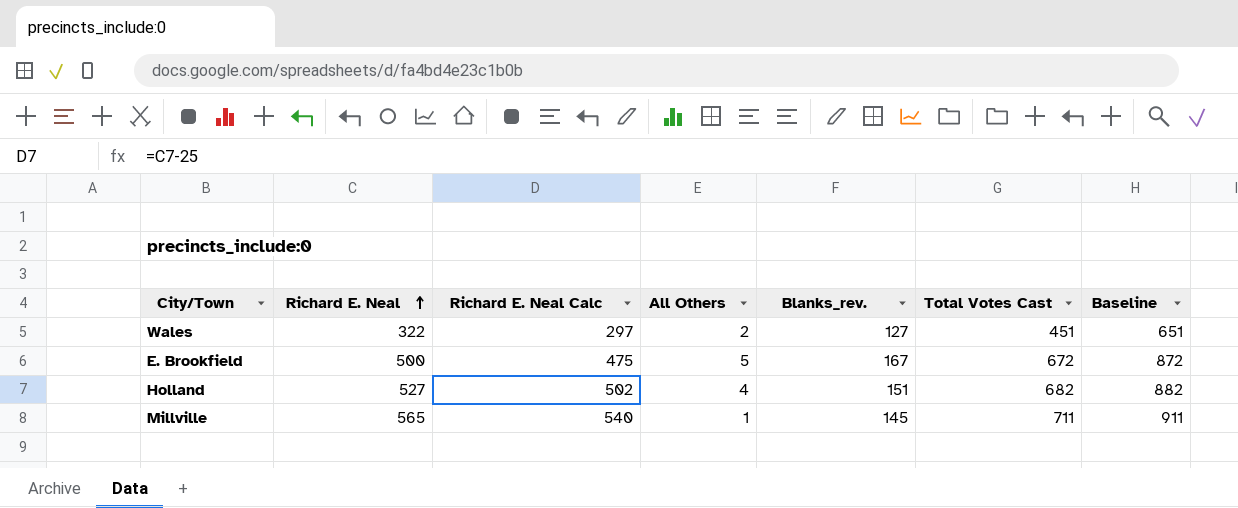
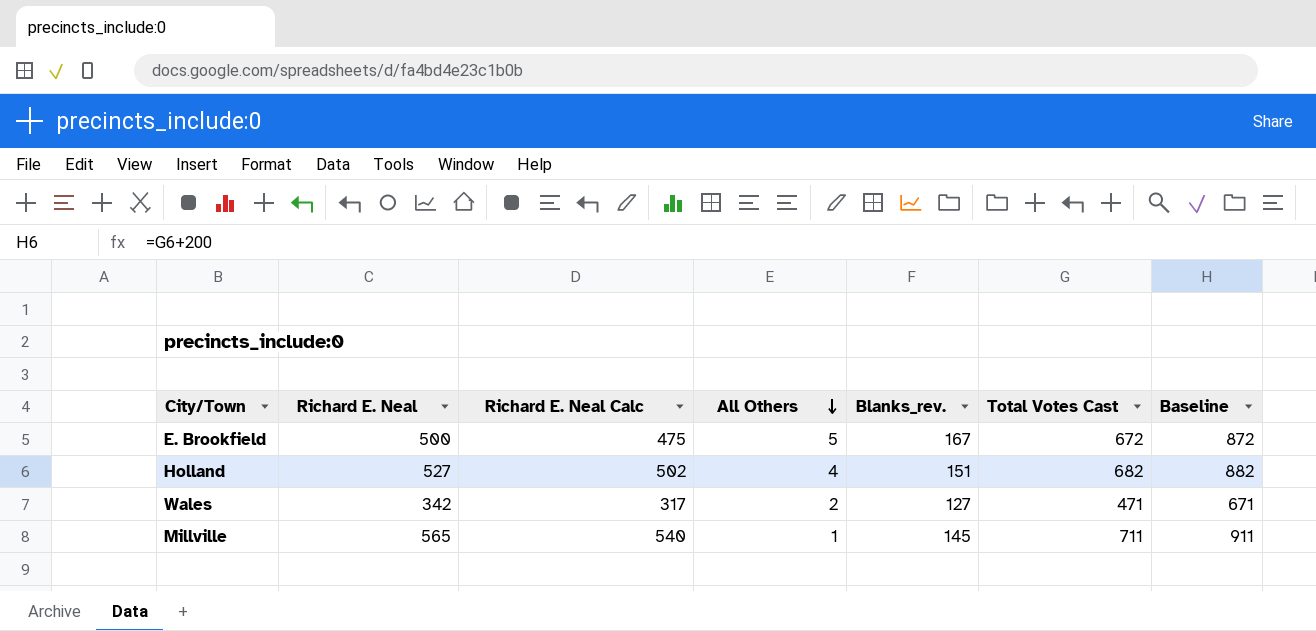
row order: Richard E. Neal ascending -> All Others descending
Wales | Richard E. Neal: 322 -> 342
Wales | Richard E. Neal Calc: 297 -> 317
Wales | Total Votes Cast: 451 -> 471
Wales | Baseline: 651 -> 671

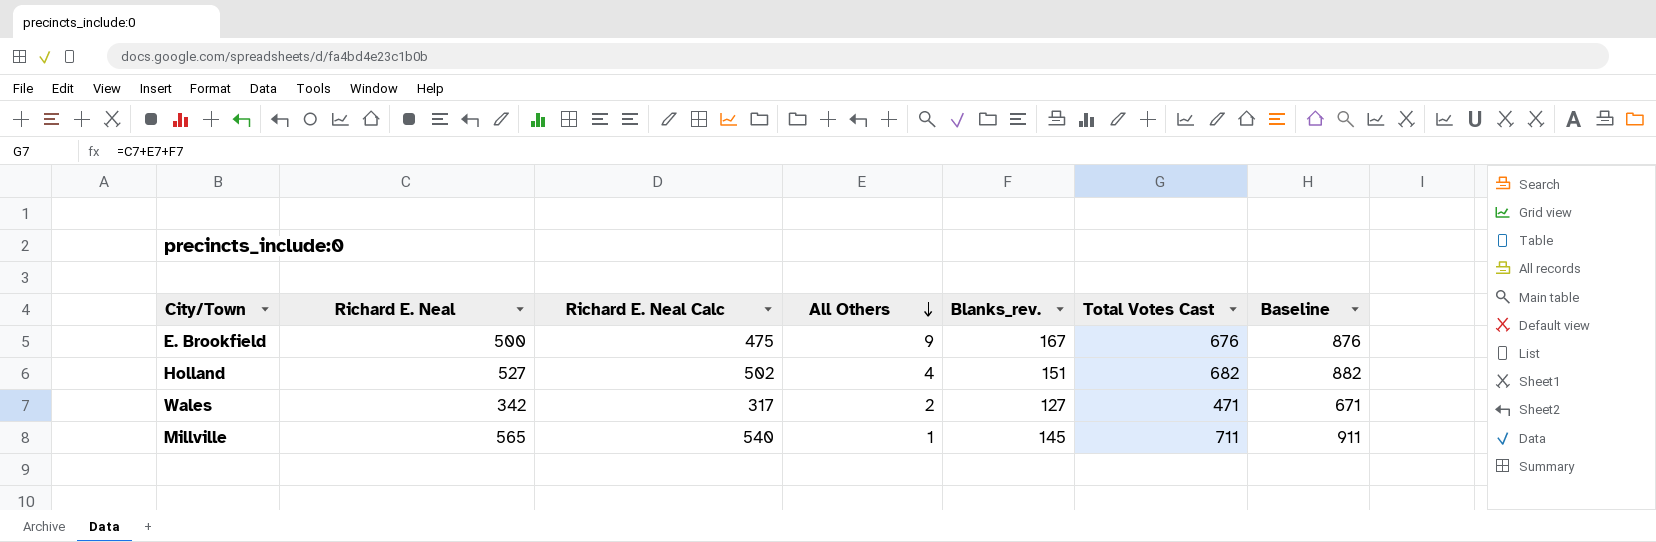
E. Brookfield | All Others: 5 -> 9
E. Brookfield | Total Votes Cast: 672 -> 676
E. Brookfield | Baseline: 872 -> 876

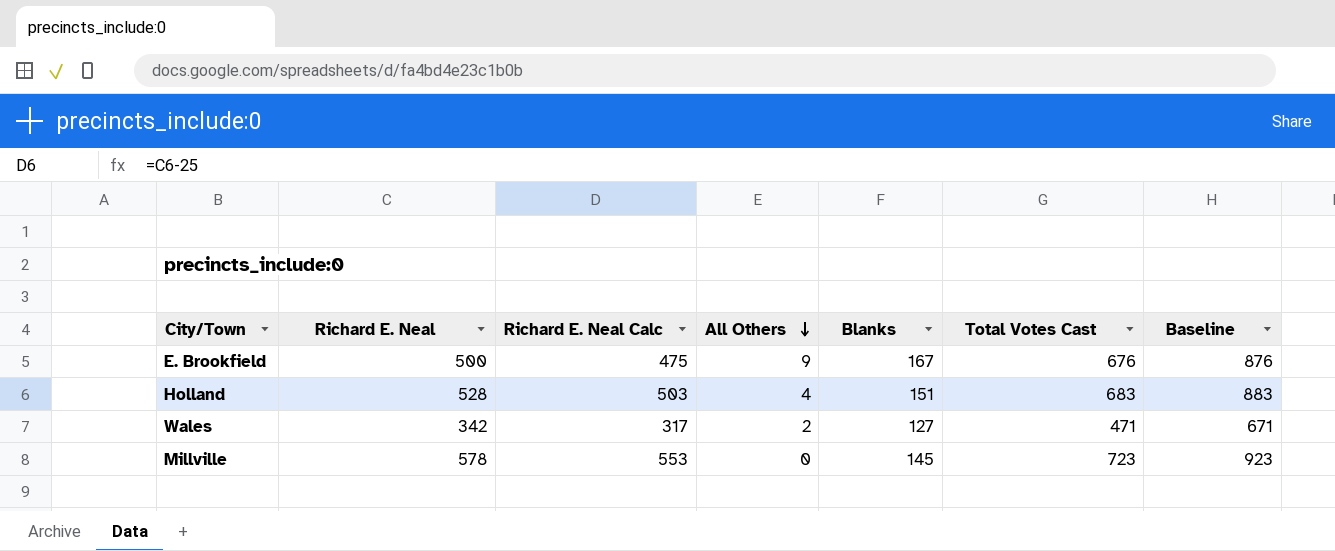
column name: Blanks_rev. -> Blanks
Holland | Richard E. Neal: 527 -> 528
Holland | Richard E. Neal Calc: 502 -> 503
Holland | Total Votes Cast: 682 -> 683
Holland | Baseline: 882 -> 883
Millville | Richard E. Neal: 565 -> 578
Millville | Richard E. Neal Calc: 540 -> 553
Millville | All Others: 1 -> 0
Millville | Total Votes Cast: 711 -> 723
Millville | Baseline: 911 -> 923

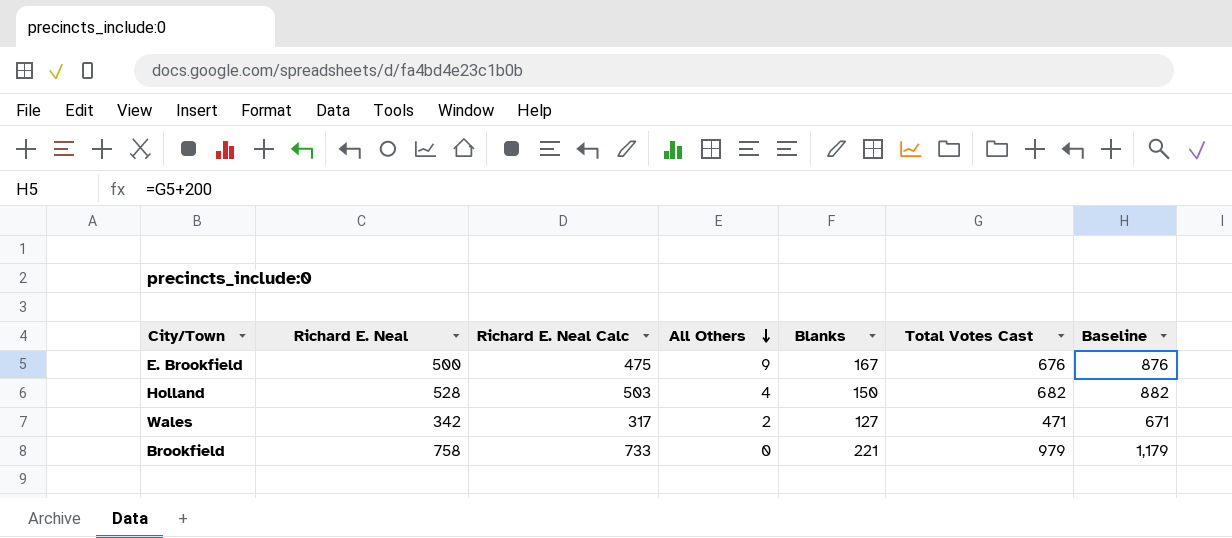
row Millville: 578 | 553 | 0 | 145 | 723 | 923 -> none
Holland | Blanks: 151 -> 150
Holland | Total Votes Cast: 683 -> 682
Holland | Baseline: 883 -> 882
row Brookfield: none -> 758 | 733 | 0 | 221 | 979 | 1,179

